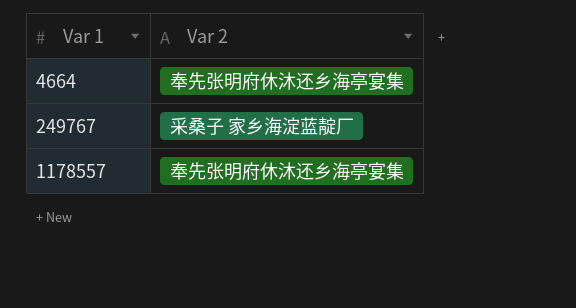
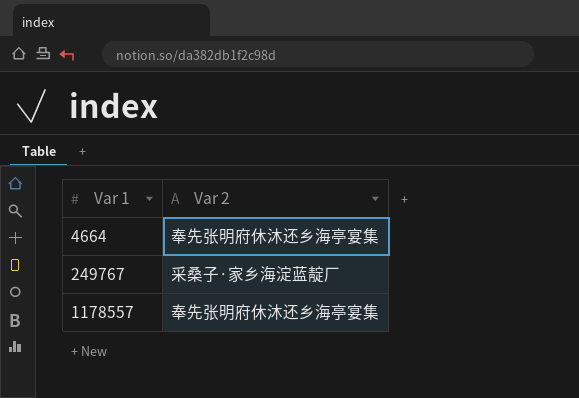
249767 | Var 2: 采桑子 家乡海淀蓝靛厂 -> 采桑子·家乡海淀蓝靛厂

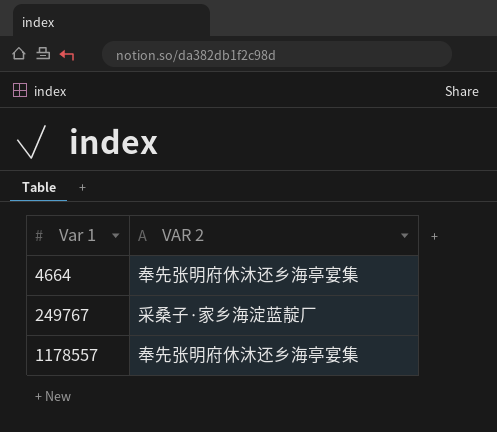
column name: Var 2 -> VAR 2

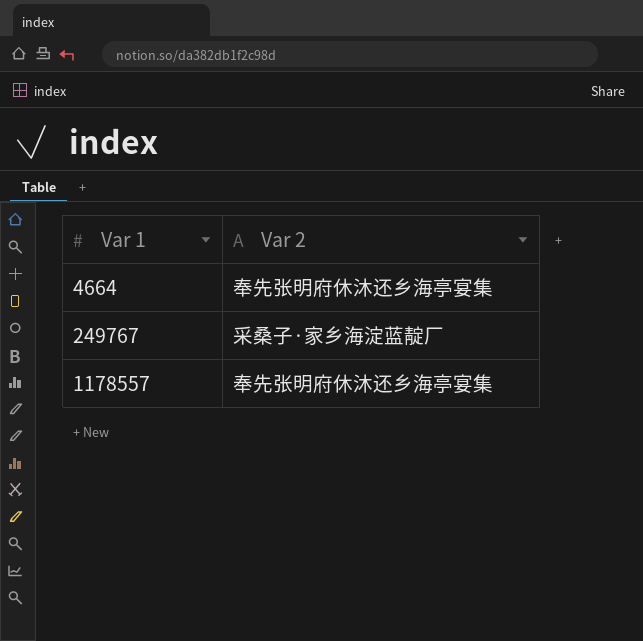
column name: VAR 2 -> Var 2

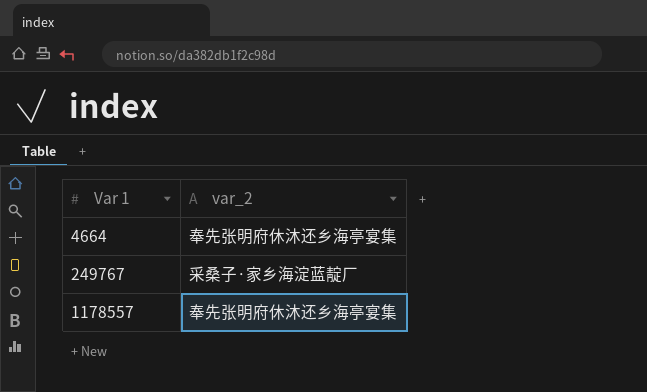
column name: Var 2 -> var_2

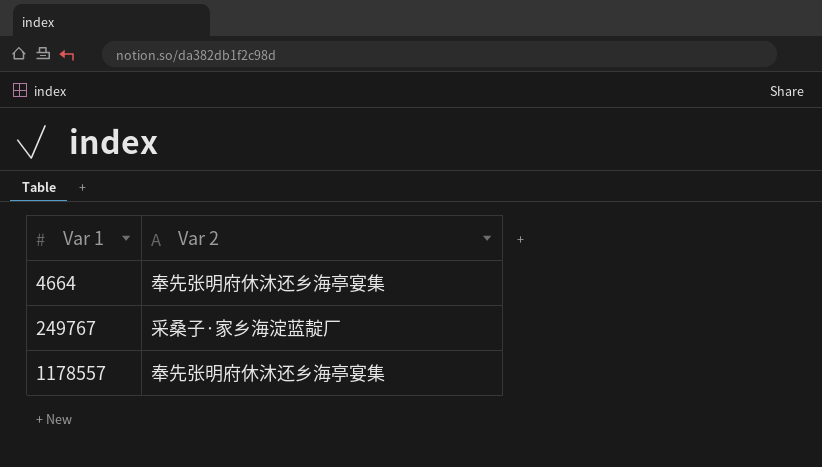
column name: var_2 -> Var 2

